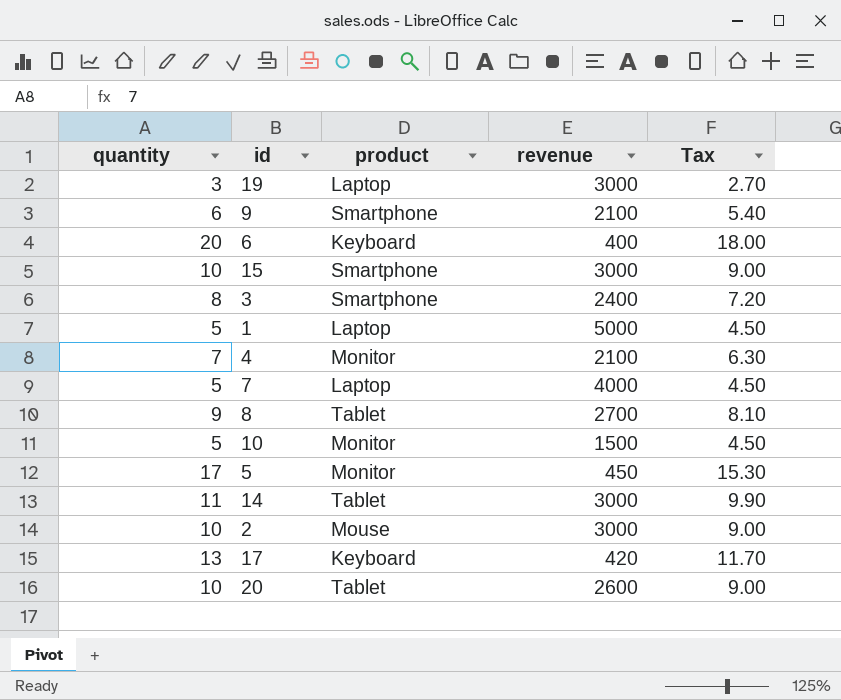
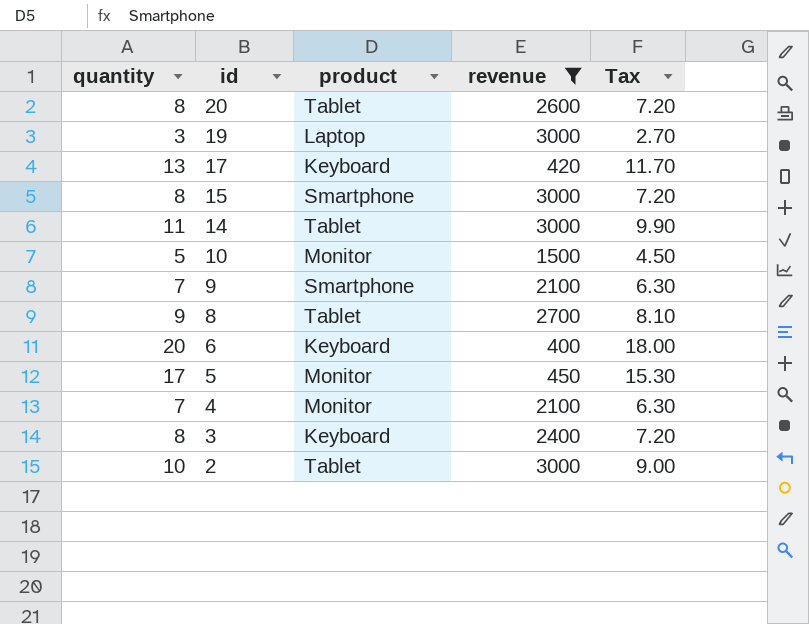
filter: none -> revenue <= 3000
row order: none -> id descending
20 | quantity: 10 -> 8
20 | Tax: 9.00 -> 7.20
15 | quantity: 10 -> 8
15 | Tax: 9.00 -> 7.20
9 | quantity: 6 -> 7
9 | Tax: 5.40 -> 6.30
3 | product: Smartphone -> Keyboard
2 | product: Mouse -> Tablet

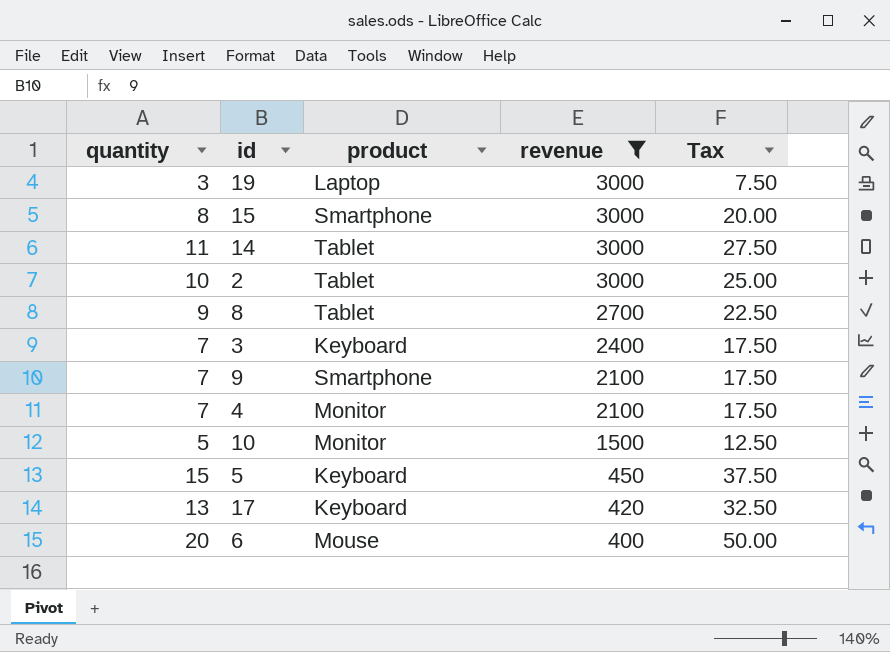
row order: id descending -> revenue descending
column Tax | formula: [quantity] * 0.9 -> [quantity] * 2.5
row 20: 8 | Tablet | 2600 | 7.20 -> none
3 | quantity: 8 -> 7
5 | quantity: 17 -> 15
5 | product: Monitor -> Keyboard
6 | product: Keyboard -> Mouse

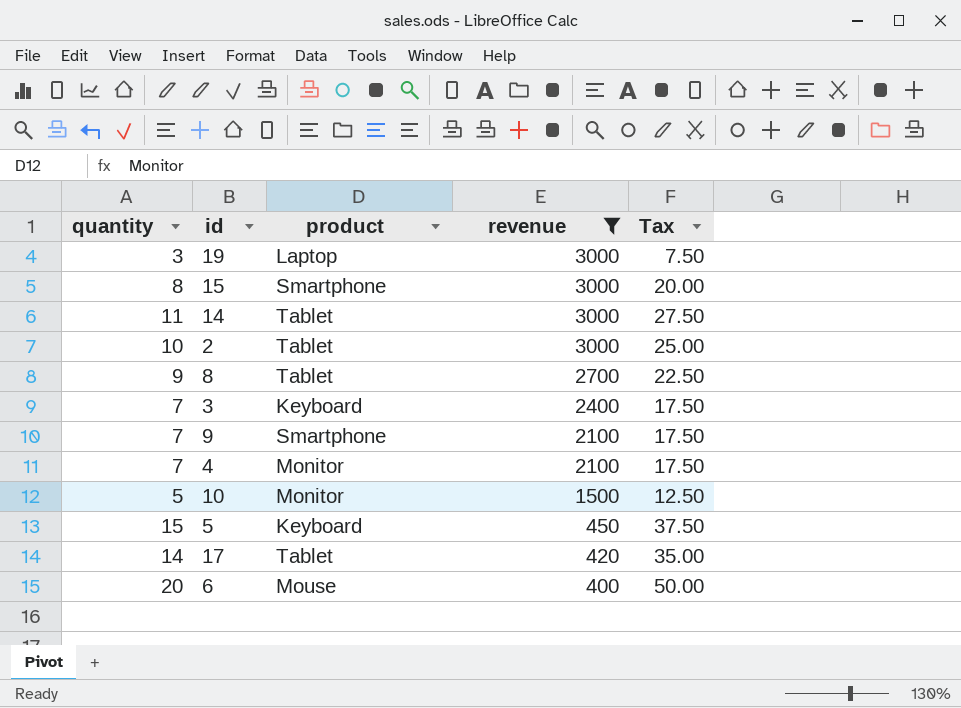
17 | quantity: 13 -> 14
17 | product: Keyboard -> Tablet
17 | Tax: 32.50 -> 35.00

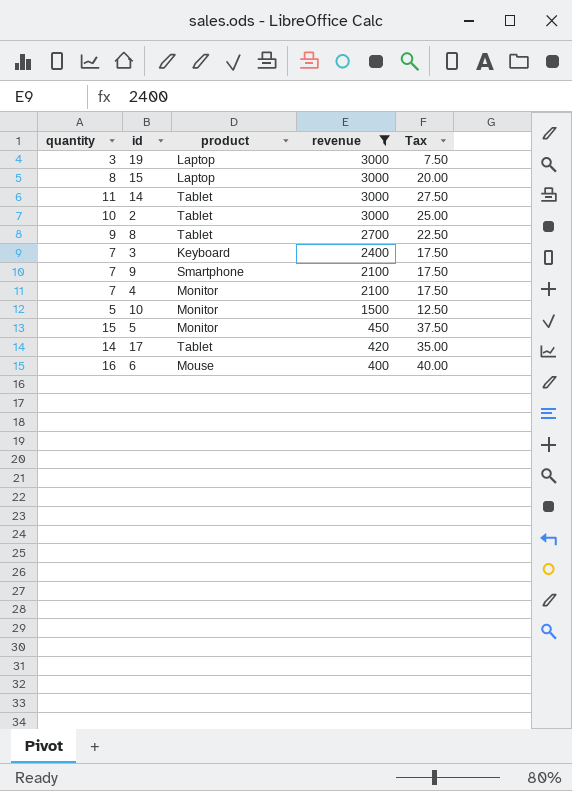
15 | product: Smartphone -> Laptop
5 | product: Keyboard -> Monitor
6 | quantity: 20 -> 16
6 | Tax: 50.00 -> 40.00

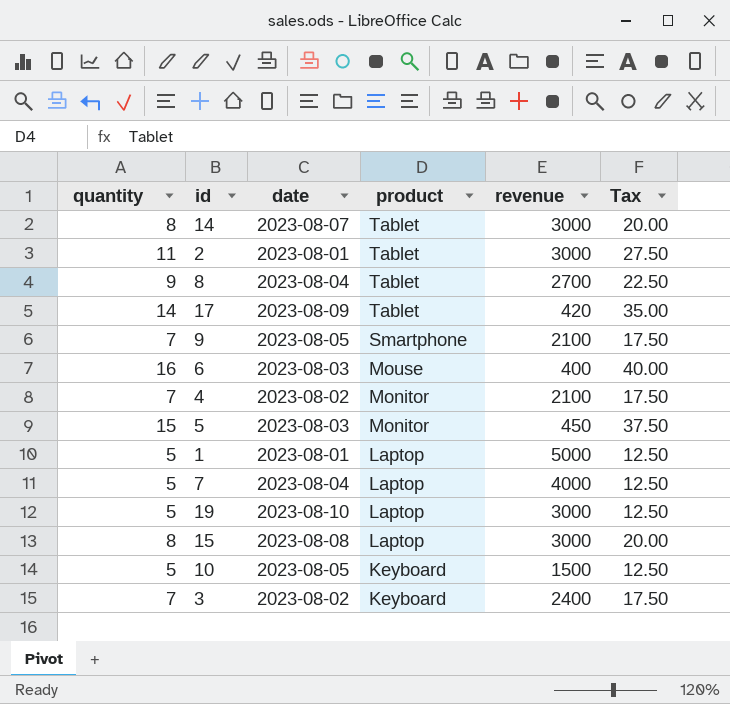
filter: revenue <= 3000 -> none
row order: revenue descending -> product descending
column date | position: none -> 3
14 | quantity: 11 -> 8
14 | Tax: 27.50 -> 20.00
2 | quantity: 10 -> 11
2 | Tax: 25.00 -> 27.50
19 | quantity: 3 -> 5
19 | Tax: 7.50 -> 12.50
10 | product: Monitor -> Keyboard

